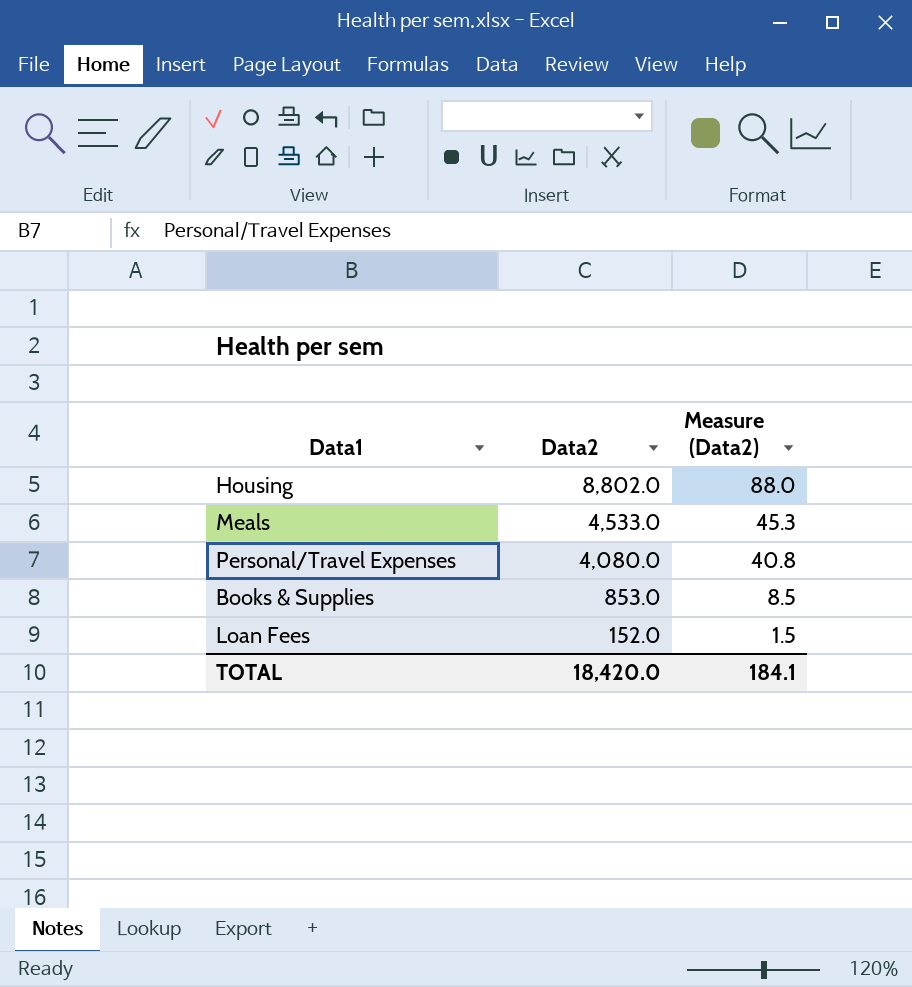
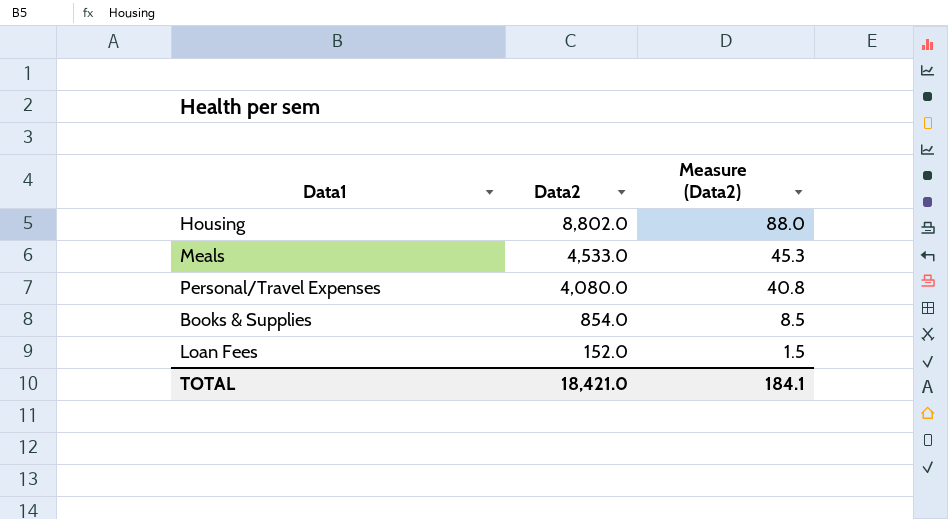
Books & Supplies | Data2: 853.0 -> 854.0
TOTAL | Data2: 18,420.0 -> 18,421.0

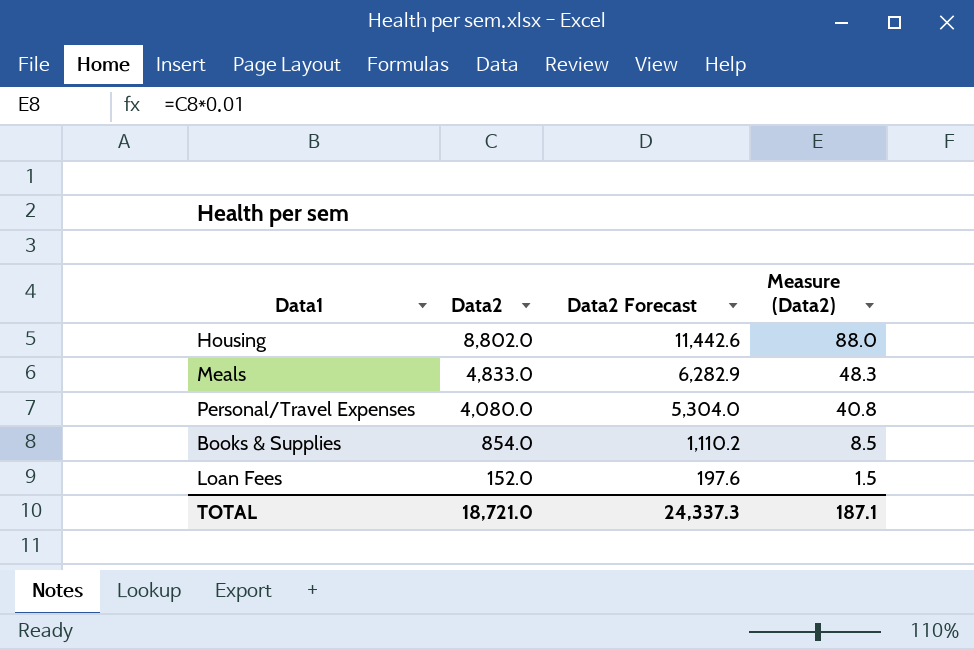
column Data2 Forecast | formula: none -> [Data2] * 1.3
Meals | Data2: 4,533.0 -> 4,833.0
Meals | Measure (Data2): 45.3 -> 48.3
TOTAL | Data2: 18,421.0 -> 18,721.0
TOTAL | Measure (Data2): 184.1 -> 187.1

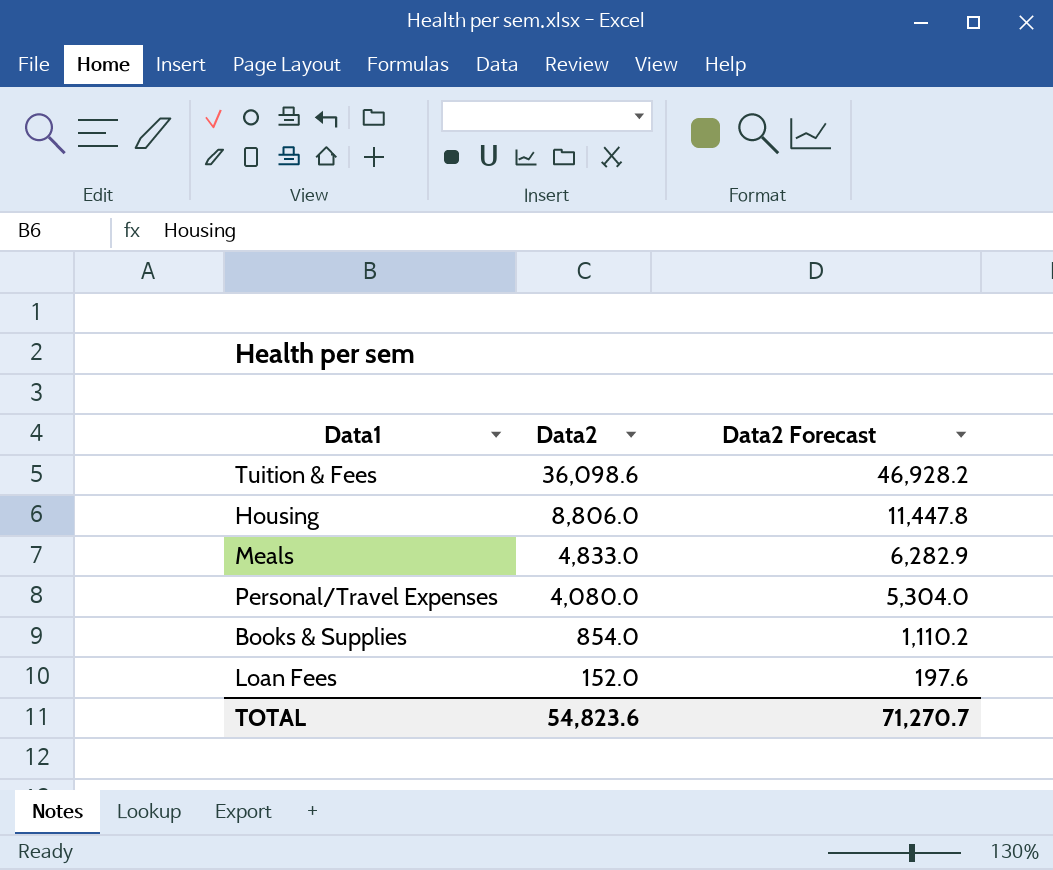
column Measure (Data2) | formula: [Data2] * 0.01 -> none
row Tuition & Fees: none -> 36,098.6 | 46,928.2
Housing | Data2: 8,802.0 -> 8,806.0
Housing | Data2 Forecast: 11,442.6 -> 11,447.8
TOTAL | Data2: 18,721.0 -> 54,823.6
TOTAL | Data2 Forecast: 24,337.3 -> 71,270.7

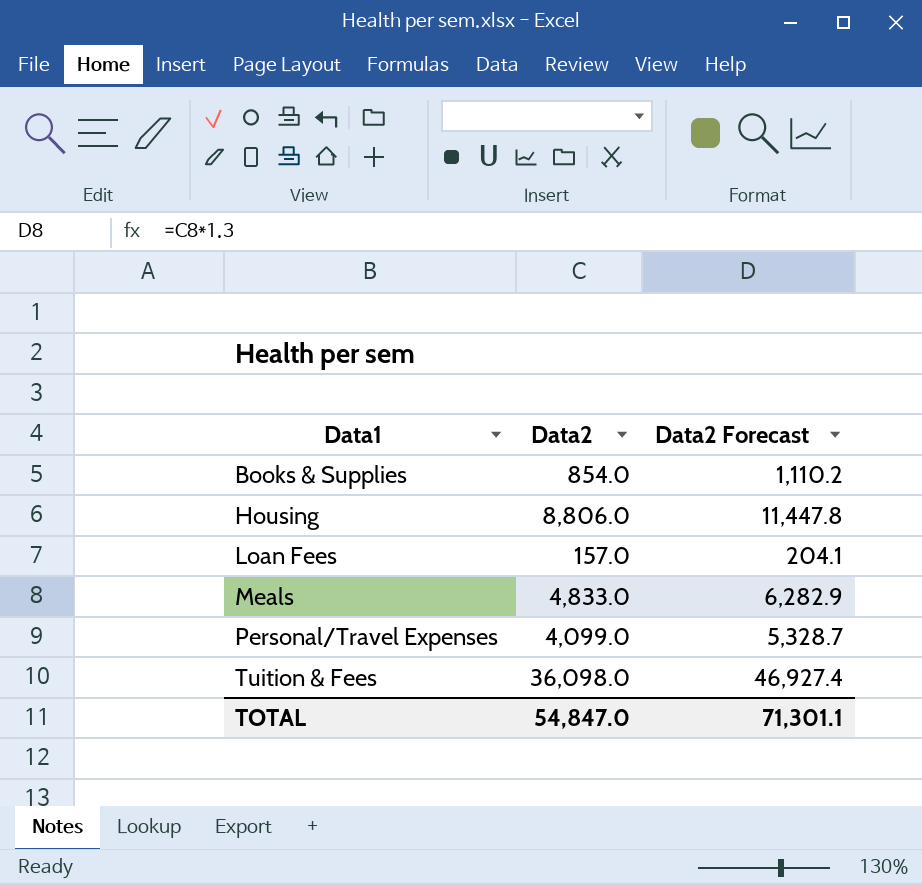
row order: Data2 descending -> Data1 ascending
Loan Fees | Data2: 152.0 -> 157.0
Loan Fees | Data2 Forecast: 197.6 -> 204.1
Personal/Travel Expenses | Data2: 4,080.0 -> 4,099.0
Personal/Travel Expenses | Data2 Forecast: 5,304.0 -> 5,328.7
Tuition & Fees | Data2: 36,098.6 -> 36,098.0
Tuition & Fees | Data2 Forecast: 46,928.2 -> 46,927.4
TOTAL | Data2: 54,823.6 -> 54,847.0
TOTAL | Data2 Forecast: 71,270.7 -> 71,301.1

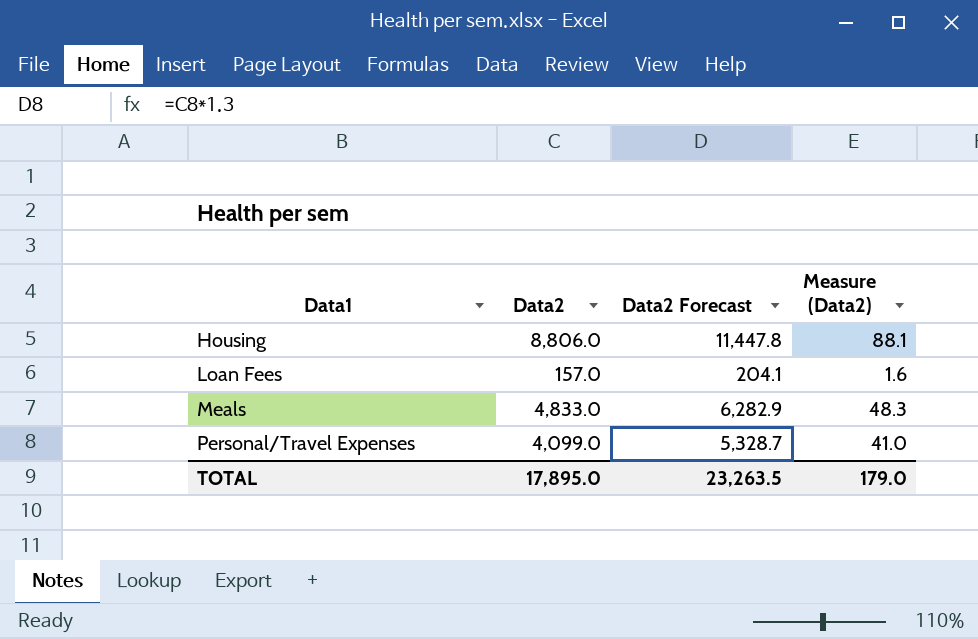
column Measure (Data2) | formula: none -> [Data2] * 0.01
row Books & Supplies: 854.0 | 1,110.2 -> none
row Tuition & Fees: 36,098.0 | 46,927.4 -> none
TOTAL | Data2: 54,847.0 -> 17,895.0
TOTAL | Data2 Forecast: 71,301.1 -> 23,263.5

